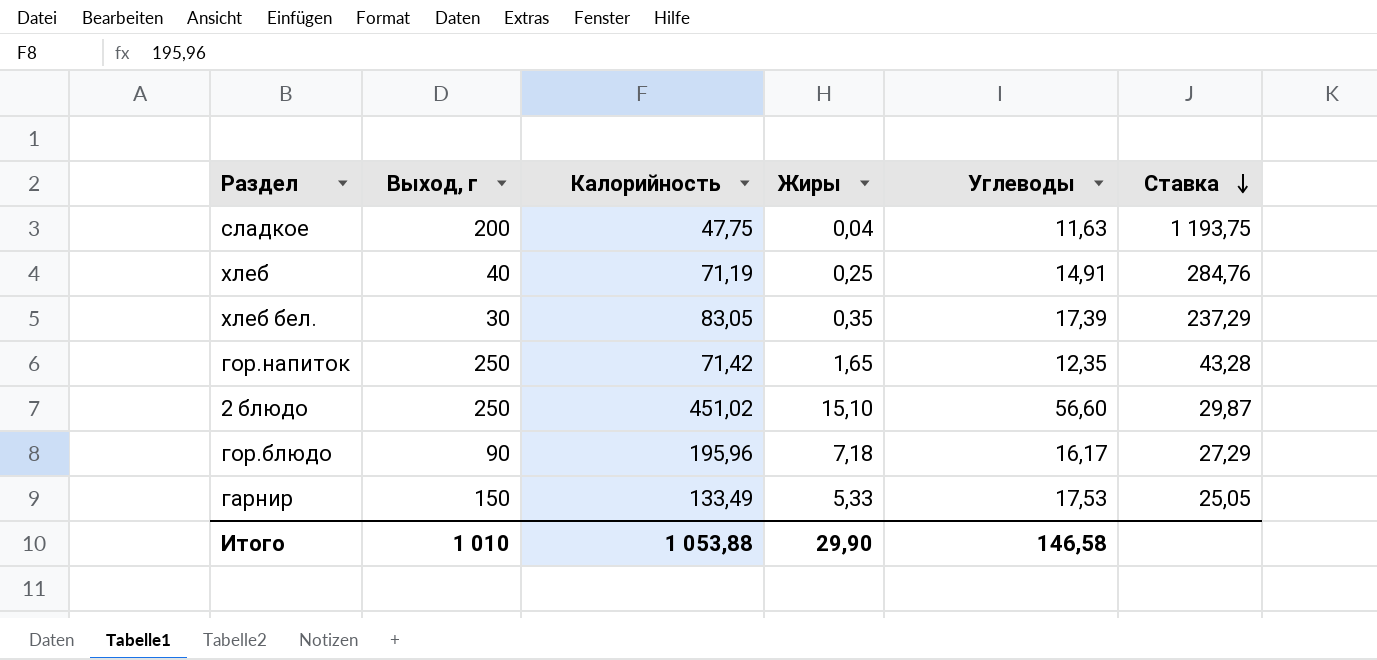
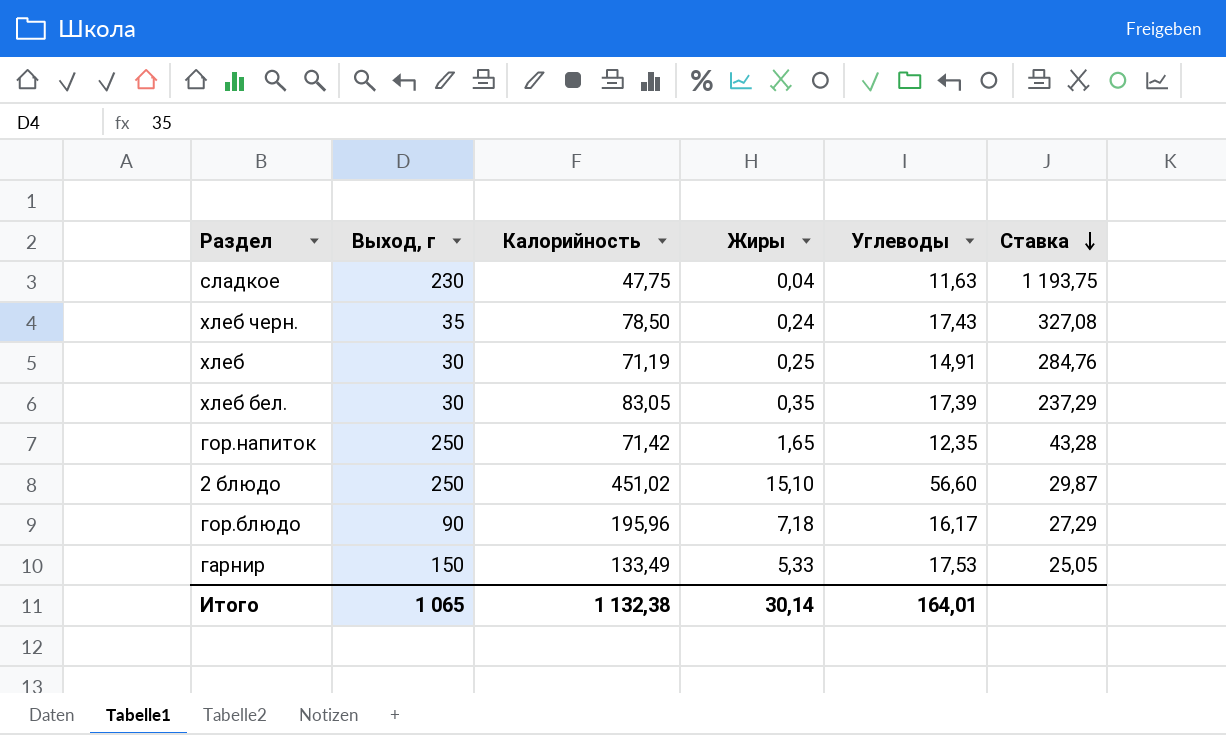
сладкое | Выход, г: 200 -> 230
row хлеб черн.: none -> 35 | 78,50 | 0,24 | 17,43 | 327,08
хлеб | Выход, г: 40 -> 30
Итого | Выход, г: 1 010 -> 1 065
Итого | Калорийность: 1 053,88 -> 1 132,38
Итого | Жиры: 29,90 -> 30,14
Итого | Углеводы: 146,58 -> 164,01

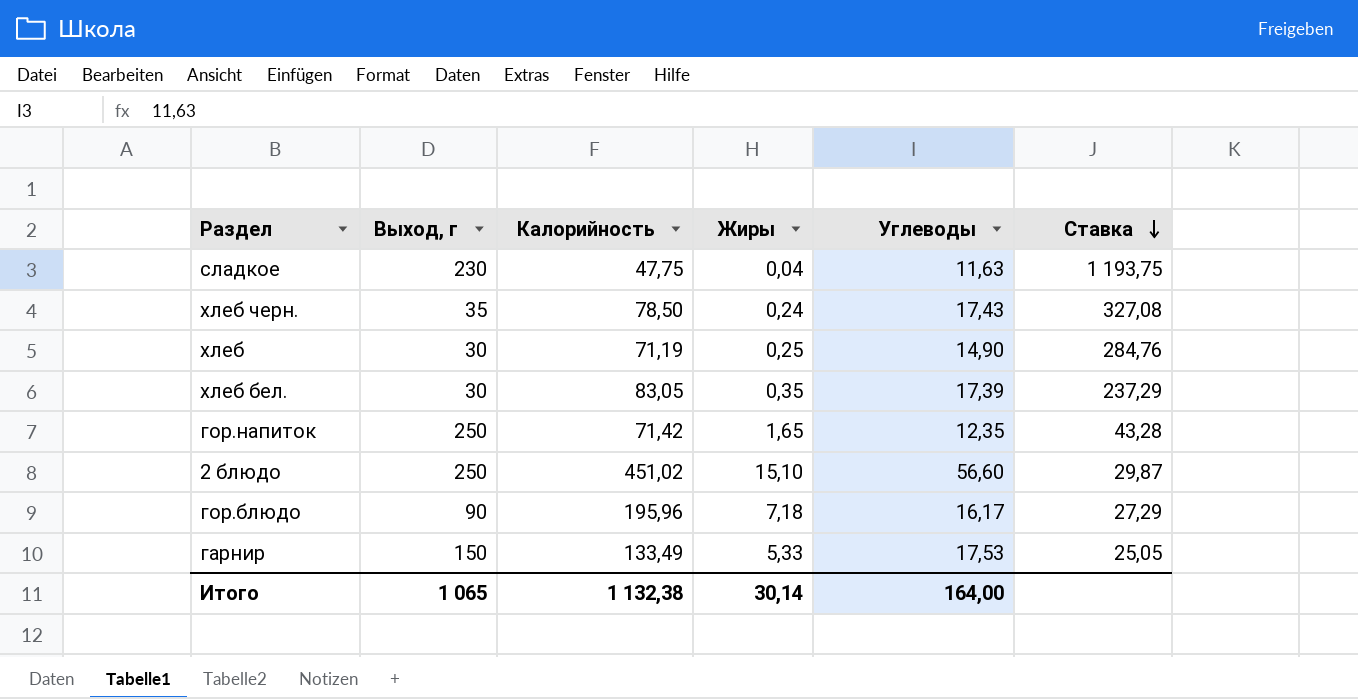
хлеб | Углеводы: 14,91 -> 14,90
Итого | Углеводы: 164,01 -> 164,00

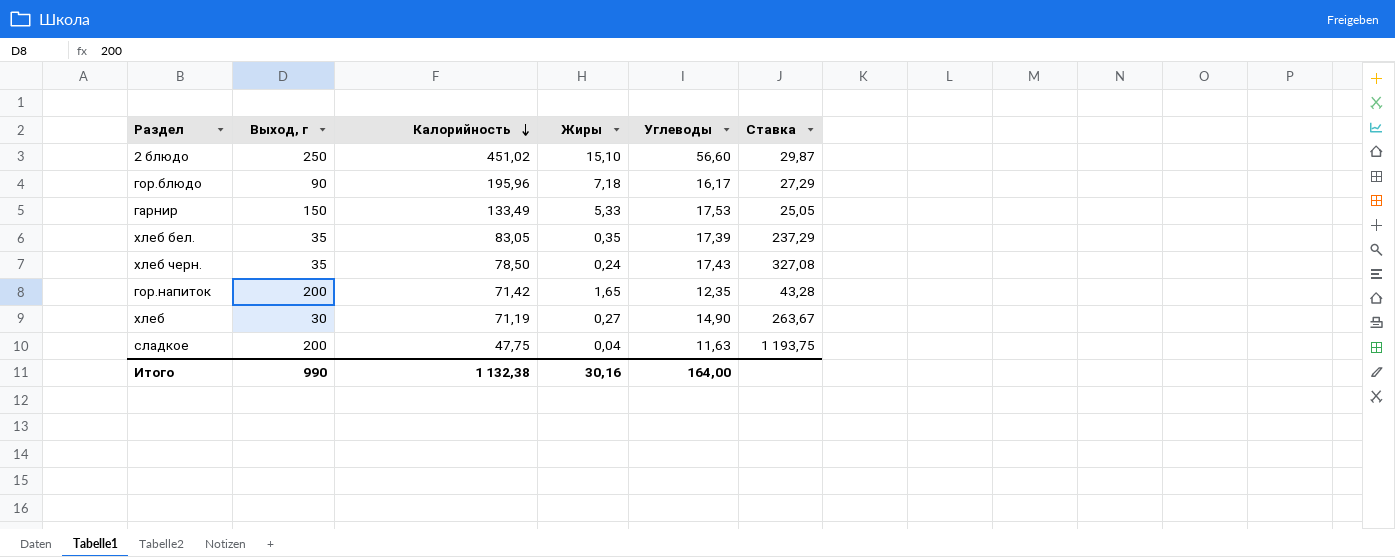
row order: Ставка descending -> Калорийность descending
хлеб бел. | Выход, г: 30 -> 35
гор.напиток | Выход, г: 250 -> 200
хлеб | Жиры: 0,25 -> 0,27
хлеб | Ставка: 284,76 -> 263,67
сладкое | Выход, г: 230 -> 200
Итого | Выход, г: 1 065 -> 990
Итого | Жиры: 30,14 -> 30,16

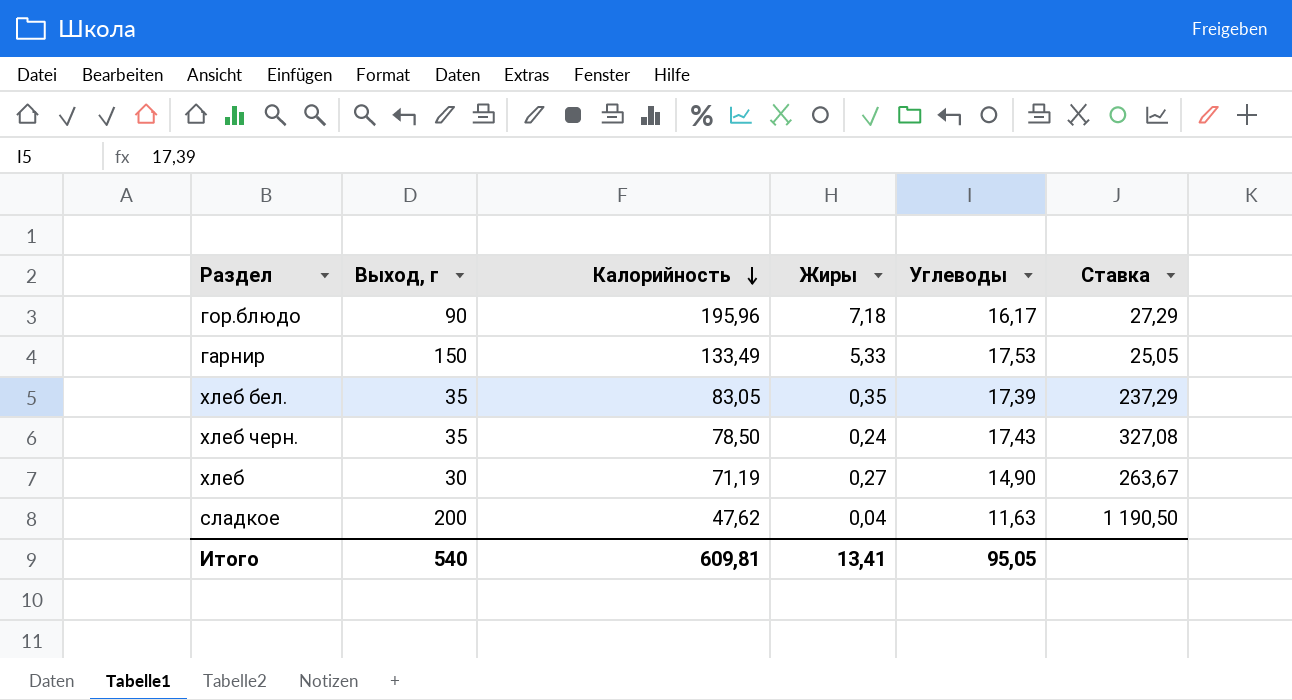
row 2 блюдо: 250 | 451,02 | 15,10 | 56,60 | 29,87 -> none
row гор.напиток: 200 | 71,42 | 1,65 | 12,35 | 43,28 -> none
сладкое | Калорийность: 47,75 -> 47,62
сладкое | Ставка: 1 193,75 -> 1 190,50
Итого | Выход, г: 990 -> 540
Итого | Калорийность: 1 132,38 -> 609,81
Итого | Жиры: 30,16 -> 13,41
Итого | Углеводы: 164,00 -> 95,05

